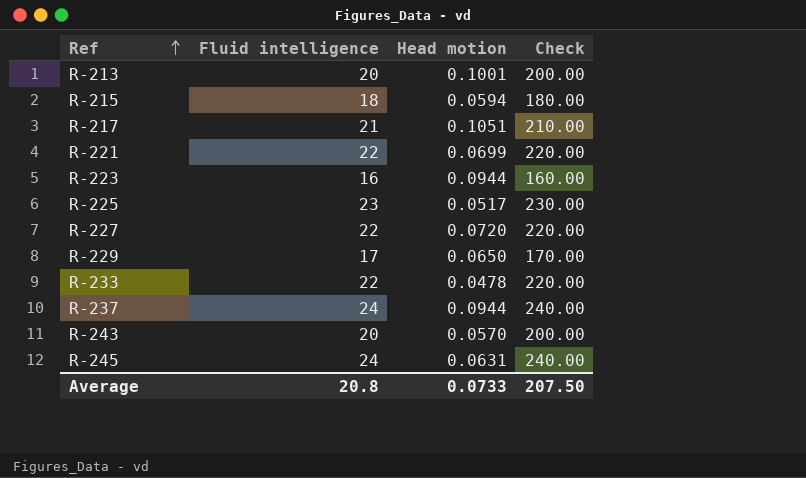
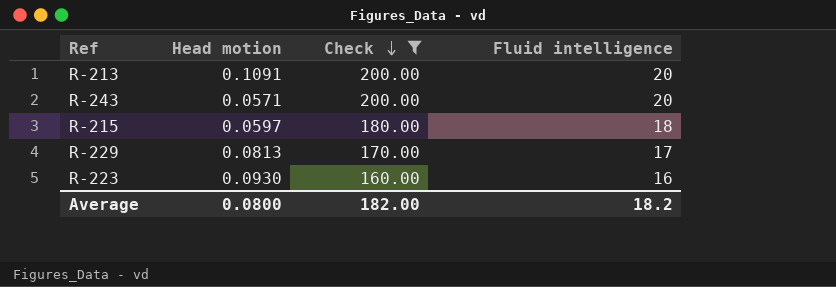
filter: none -> Check <= 200.00
row order: Ref ascending -> Check descending
column Fluid intelligence | position: 2 -> 4
R-213 | Head motion: 0.1001 -> 0.1091
R-243 | Head motion: 0.0570 -> 0.0571
R-215 | Head motion: 0.0594 -> 0.0597
R-229 | Head motion: 0.0650 -> 0.0813
R-223 | Head motion: 0.0944 -> 0.0930
Average | Head motion: 0.0733 -> 0.0800
Average | Check: 207.50 -> 182.00
Average | Fluid intelligence: 20.8 -> 18.2

